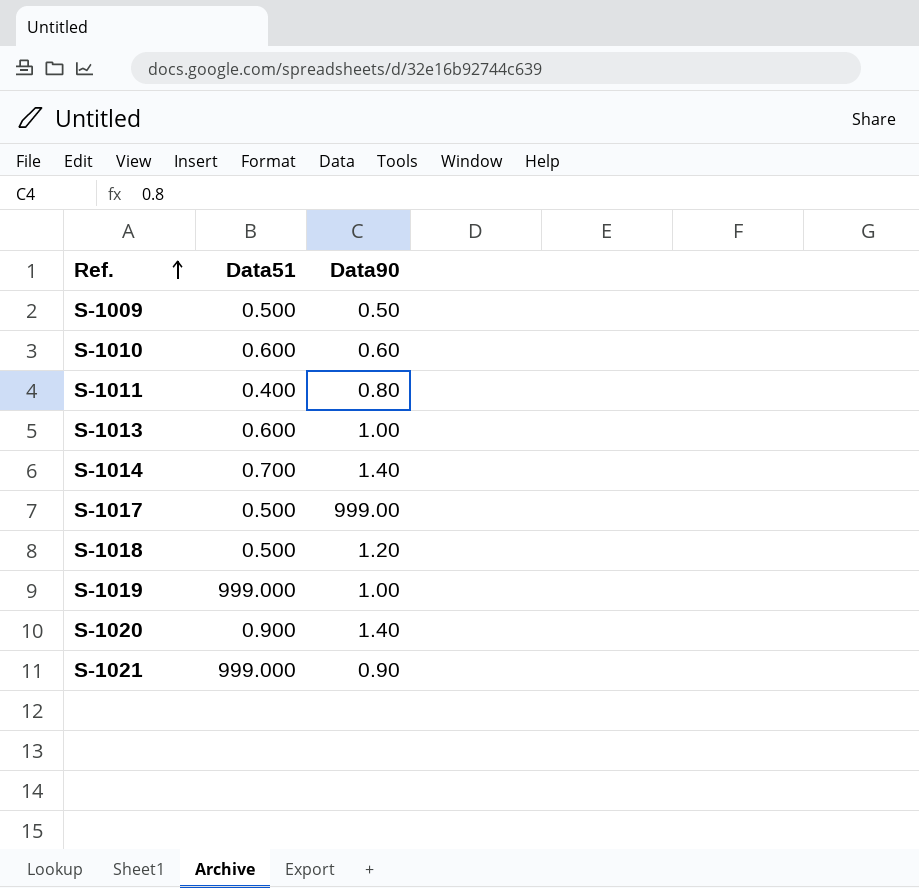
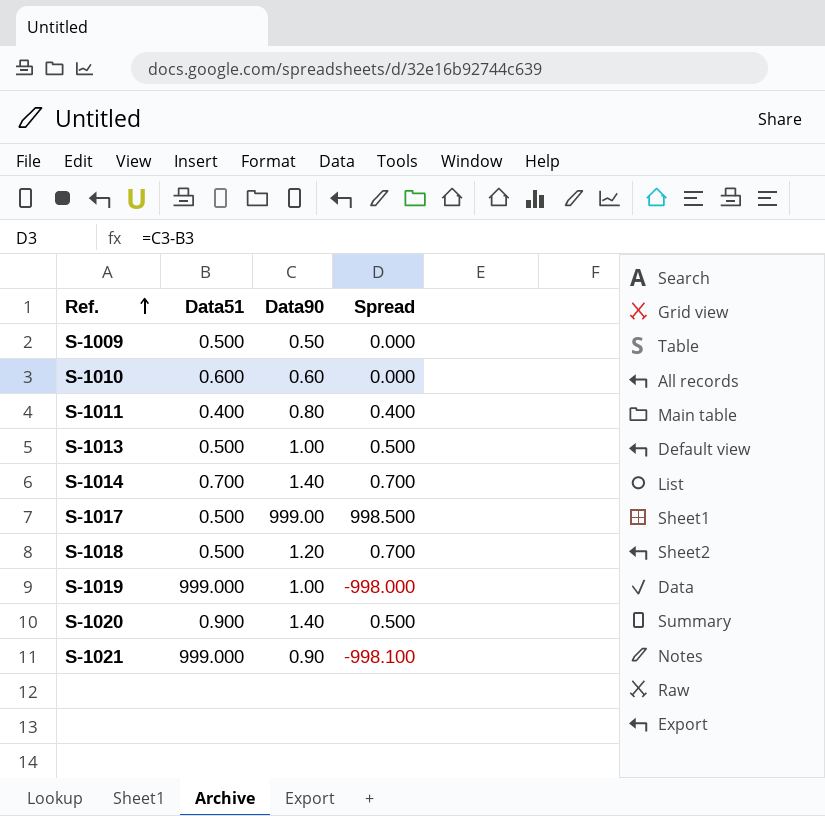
column Spread | formula: none -> [Data90] - [Data51]
S-1013 | Data51: 0.600 -> 0.500

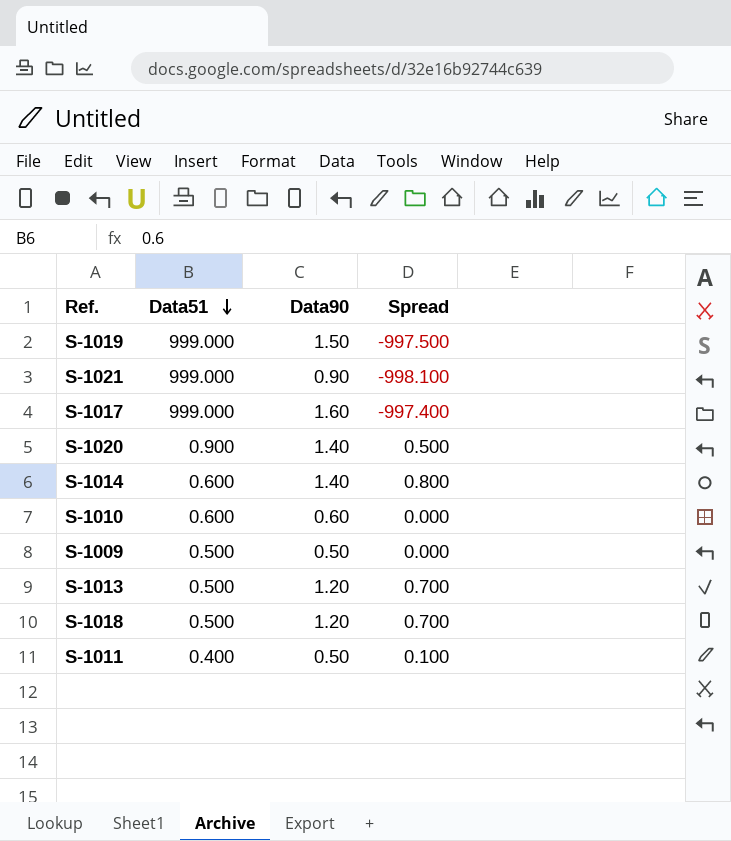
row order: Ref. ascending -> Data51 descending
S-1019 | Data90: 1.00 -> 1.50
S-1019 | Spread: -998.000 -> -997.500
S-1017 | Data51: 0.500 -> 999.000
S-1017 | Data90: 999.00 -> 1.60
S-1017 | Spread: 998.500 -> -997.400
S-1014 | Data51: 0.700 -> 0.600
S-1014 | Spread: 0.700 -> 0.800
S-1013 | Data90: 1.00 -> 1.20
S-1013 | Spread: 0.500 -> 0.700
S-1011 | Data90: 0.80 -> 0.50
S-1011 | Spread: 0.400 -> 0.100

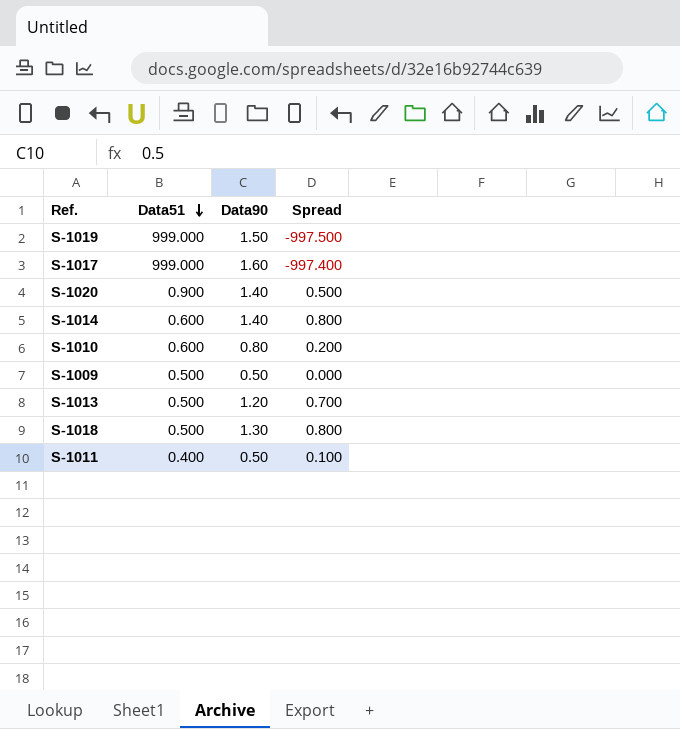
row S-1021: 999.000 | 0.90 | -998.100 -> none
S-1010 | Data90: 0.60 -> 0.80
S-1010 | Spread: 0.000 -> 0.200
S-1018 | Data90: 1.20 -> 1.30
S-1018 | Spread: 0.700 -> 0.800

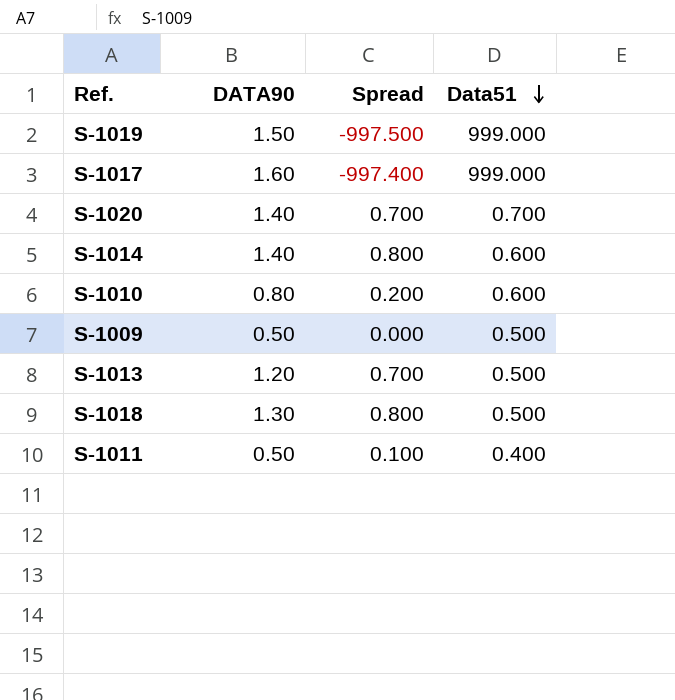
column name: Data90 -> DATA90
column Data51 | position: 2 -> 4
S-1020 | Spread: 0.500 -> 0.700
S-1020 | Data51: 0.900 -> 0.700

